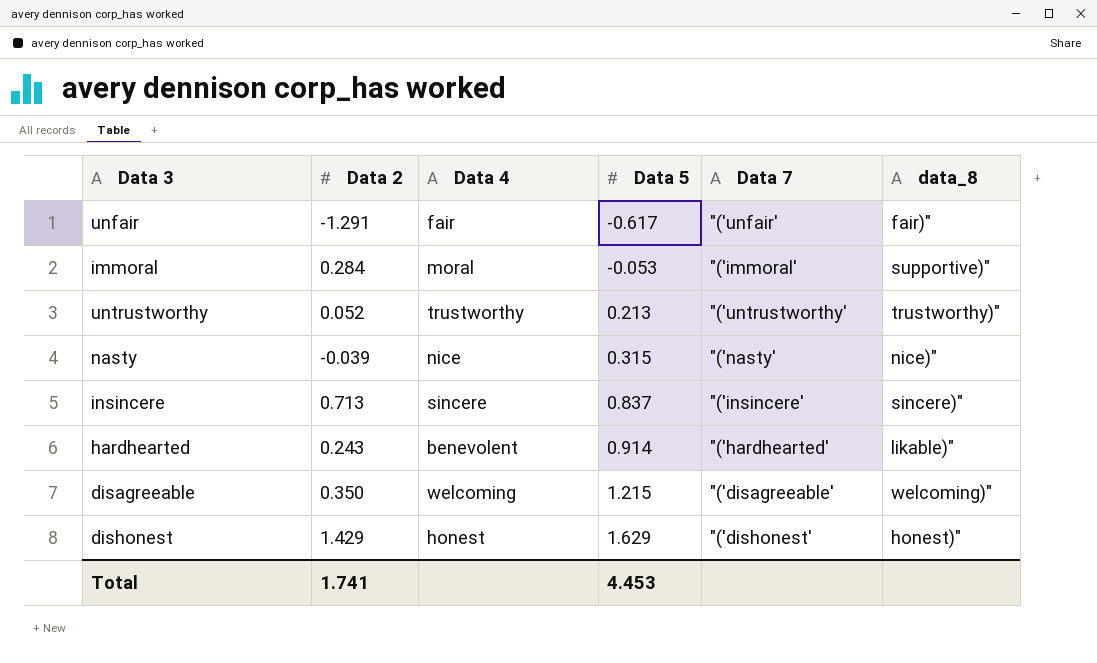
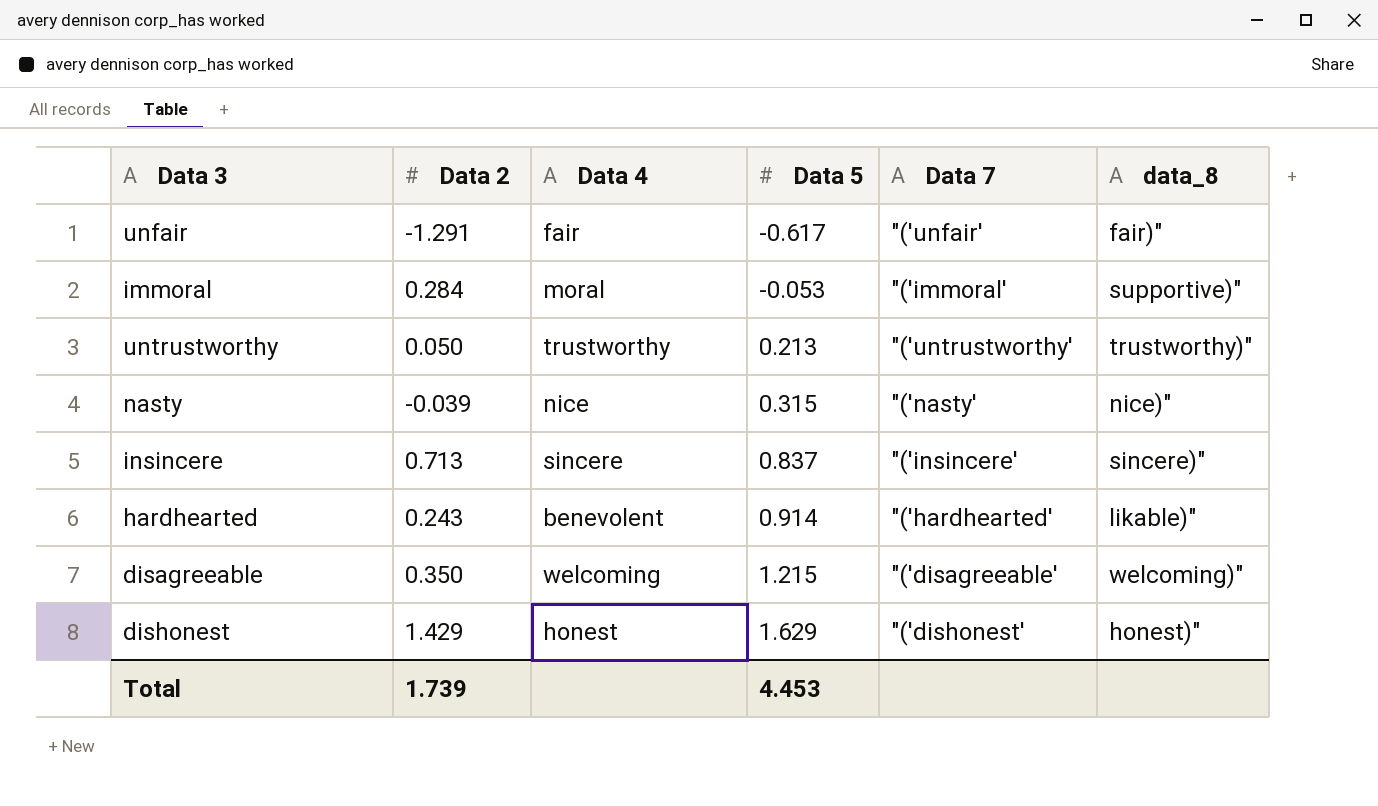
untrustworthy | Data 2: 0.052 -> 0.050
Total | Data 2: 1.741 -> 1.739

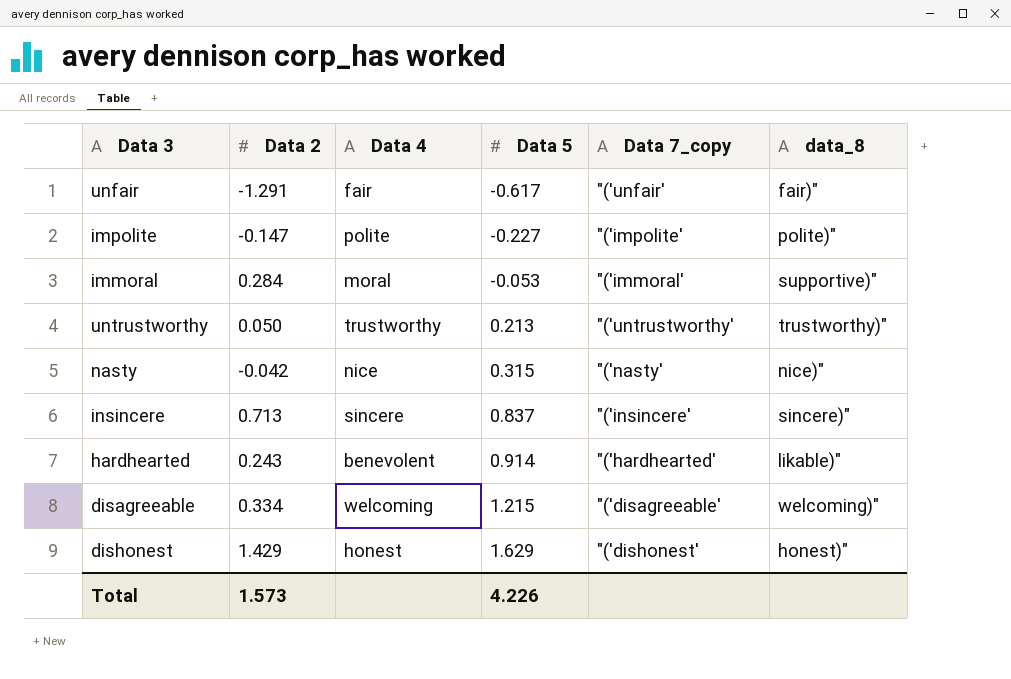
column name: Data 7 -> Data 7_copy
row impolite: none -> -0.147 | polite | -0.227 | "('impolite' | polite)"
nasty | Data 2: -0.039 -> -0.042
disagreeable | Data 2: 0.350 -> 0.334
Total | Data 2: 1.739 -> 1.573
Total | Data 5: 4.453 -> 4.226

